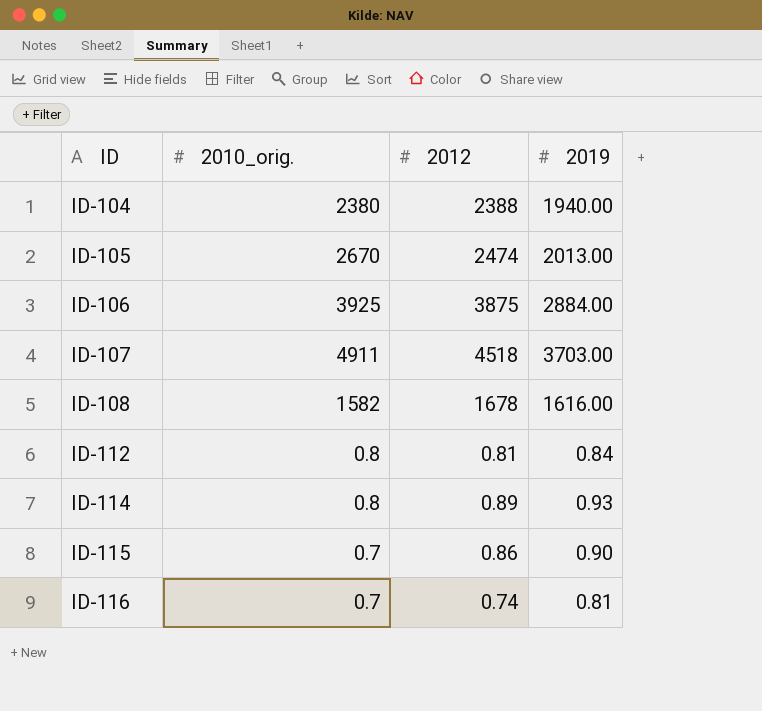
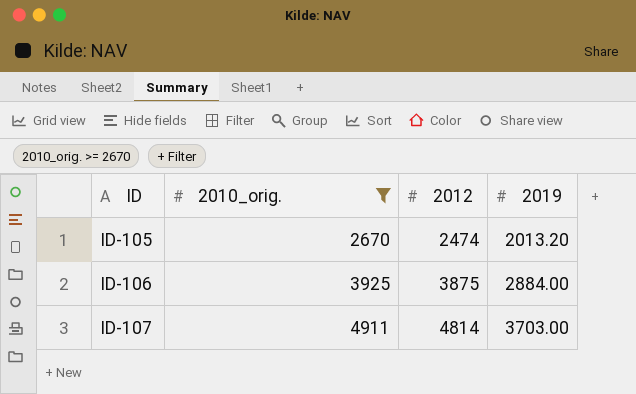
filter: none -> 2010_orig. >= 2670
ID-105 | 2019: 2013.00 -> 2013.20
ID-107 | 2012: 4518 -> 4814

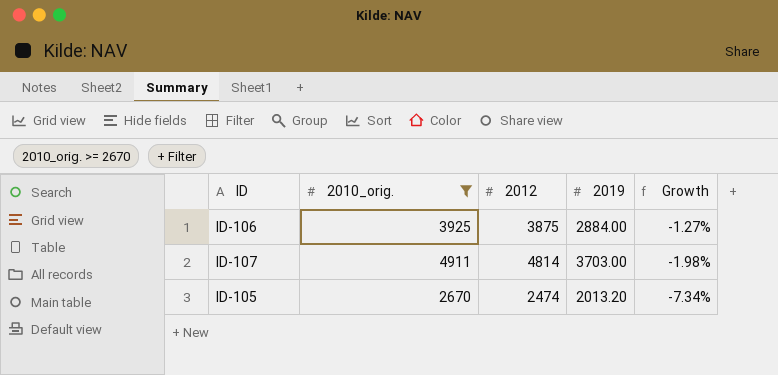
row order: ID ascending -> Growth descending
column Growth | formula: none -> ([2012] - [2010_orig.]) / [2010_orig.]

